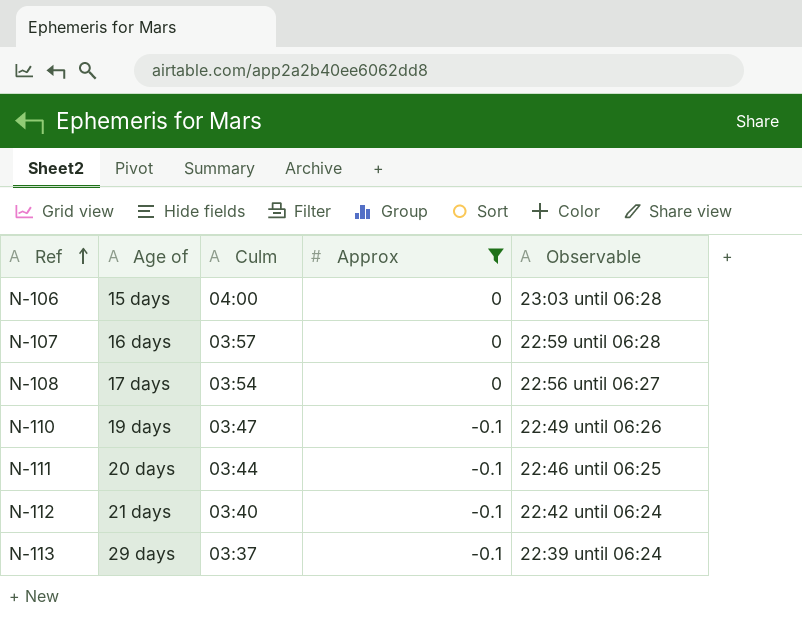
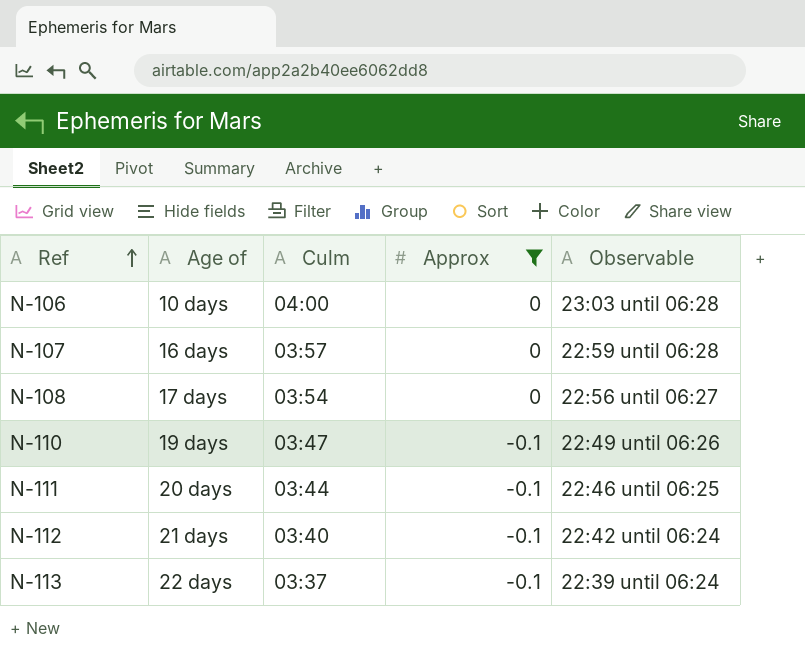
N-106 | Age of: 15 days -> 10 days
N-113 | Age of: 29 days -> 22 days

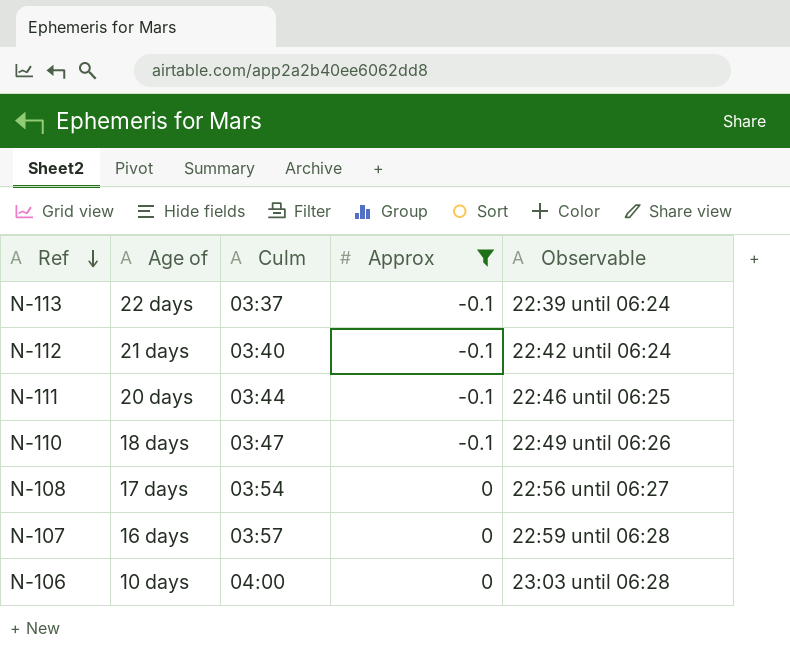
row order: Ref ascending -> Ref descending
N-110 | Age of: 19 days -> 18 days

